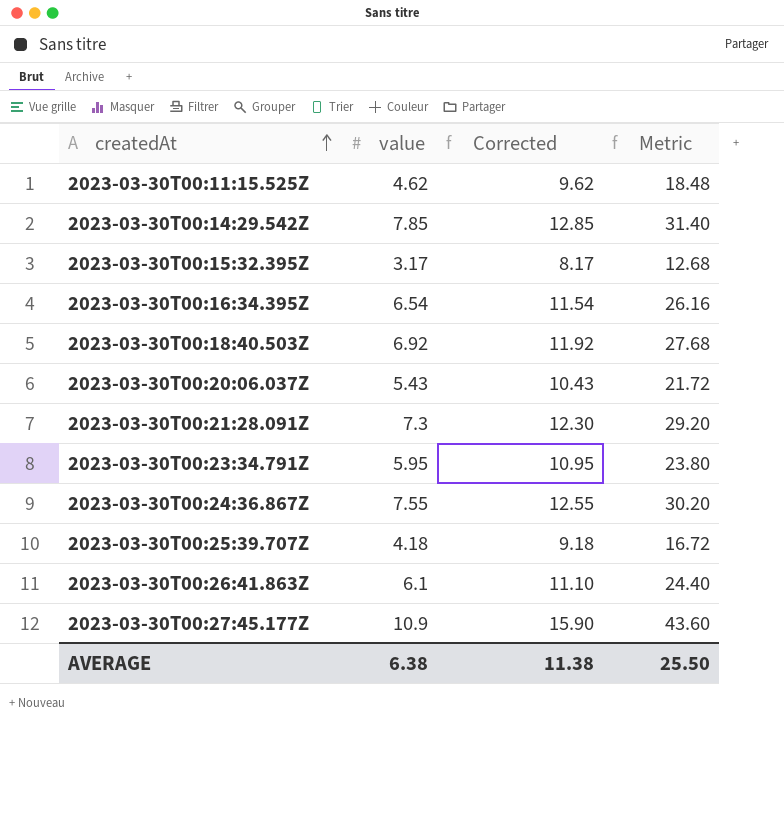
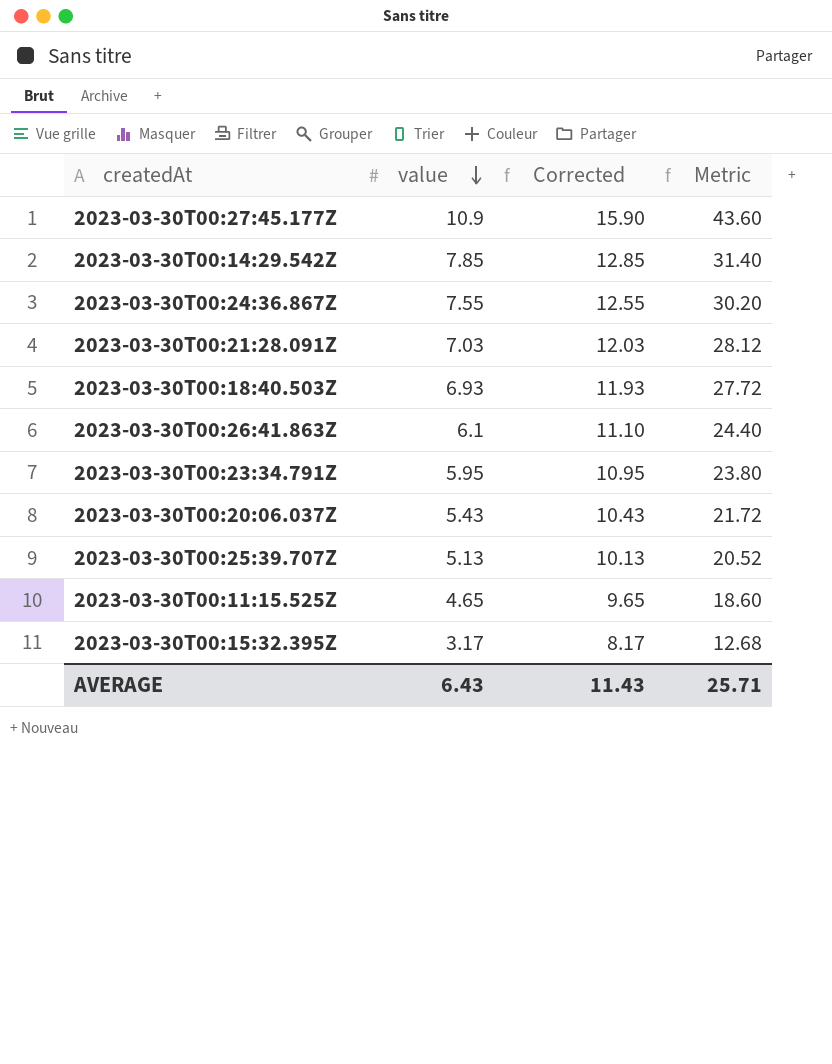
row order: createdAt ascending -> value descending
row 2023-03-30T00:16:34.395Z: 6.54 | 11.54 | 26.16 -> none
2023-03-30T00:21:28.091Z | value: 7.3 -> 7.03
2023-03-30T00:21:28.091Z | Corrected: 12.30 -> 12.03
2023-03-30T00:21:28.091Z | Metric: 29.20 -> 28.12
2023-03-30T00:18:40.503Z | value: 6.92 -> 6.93
2023-03-30T00:18:40.503Z | Corrected: 11.92 -> 11.93
2023-03-30T00:18:40.503Z | Metric: 27.68 -> 27.72
2023-03-30T00:25:39.707Z | value: 4.18 -> 5.13
2023-03-30T00:25:39.707Z | Corrected: 9.18 -> 10.13
2023-03-30T00:25:39.707Z | Metric: 16.72 -> 20.52
2023-03-30T00:11:15.525Z | value: 4.62 -> 4.65
2023-03-30T00:11:15.525Z | Corrected: 9.62 -> 9.65
2023-03-30T00:11:15.525Z | Metric: 18.48 -> 18.60
AVERAGE | value: 6.38 -> 6.43
AVERAGE | Corrected: 11.38 -> 11.43
AVERAGE | Metric: 25.50 -> 25.71

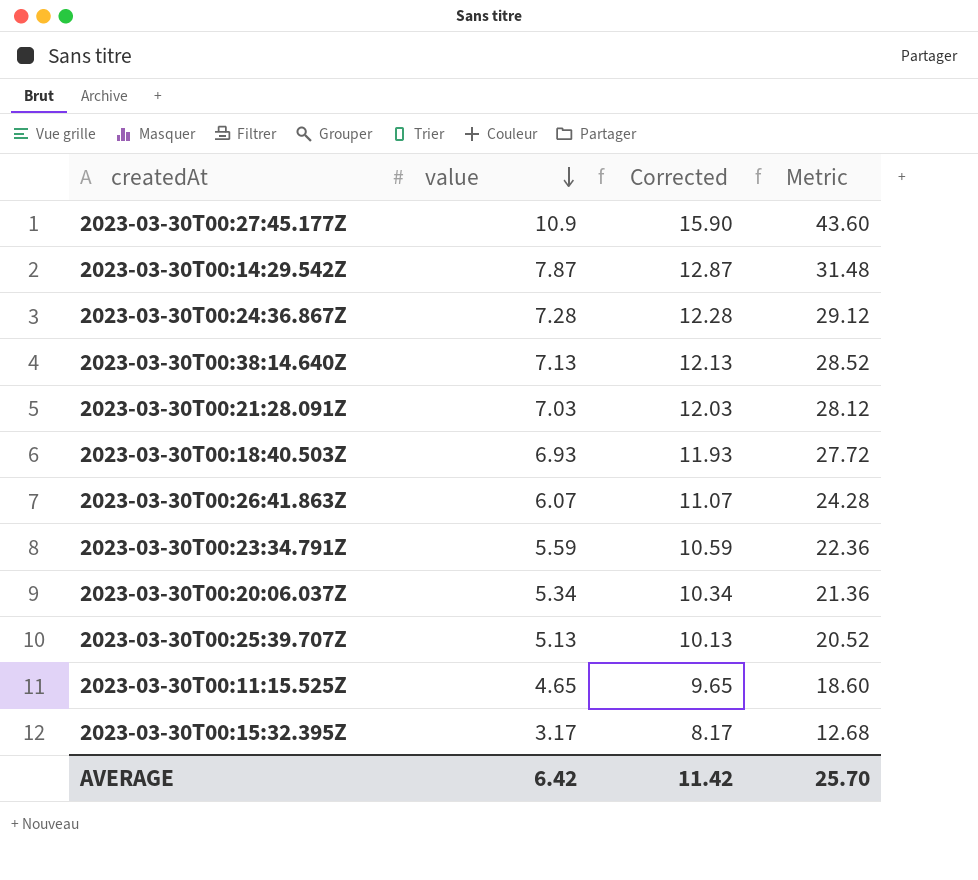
2023-03-30T00:14:29.542Z | value: 7.85 -> 7.87
2023-03-30T00:14:29.542Z | Corrected: 12.85 -> 12.87
2023-03-30T00:14:29.542Z | Metric: 31.40 -> 31.48
2023-03-30T00:24:36.867Z | value: 7.55 -> 7.28
2023-03-30T00:24:36.867Z | Corrected: 12.55 -> 12.28
2023-03-30T00:24:36.867Z | Metric: 30.20 -> 29.12
row 2023-03-30T00:38:14.640Z: none -> 7.13 | 12.13 | 28.52
2023-03-30T00:26:41.863Z | value: 6.1 -> 6.07
2023-03-30T00:26:41.863Z | Corrected: 11.10 -> 11.07
2023-03-30T00:26:41.863Z | Metric: 24.40 -> 24.28
2023-03-30T00:23:34.791Z | value: 5.95 -> 5.59
2023-03-30T00:23:34.791Z | Corrected: 10.95 -> 10.59
2023-03-30T00:23:34.791Z | Metric: 23.80 -> 22.36
2023-03-30T00:20:06.037Z | value: 5.43 -> 5.34
2023-03-30T00:20:06.037Z | Corrected: 10.43 -> 10.34
2023-03-30T00:20:06.037Z | Metric: 21.72 -> 21.36
AVERAGE | value: 6.43 -> 6.42
AVERAGE | Corrected: 11.43 -> 11.42
AVERAGE | Metric: 25.71 -> 25.70

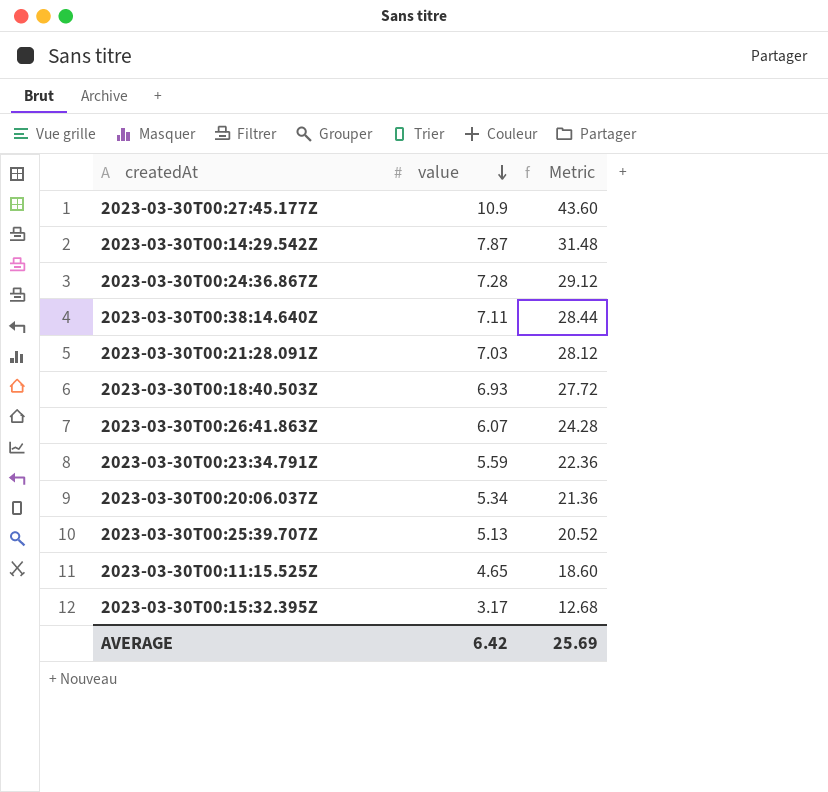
column Corrected | formula: [value] + 5 -> none
2023-03-30T00:38:14.640Z | value: 7.13 -> 7.11
2023-03-30T00:38:14.640Z | Metric: 28.52 -> 28.44
AVERAGE | Metric: 25.70 -> 25.69

